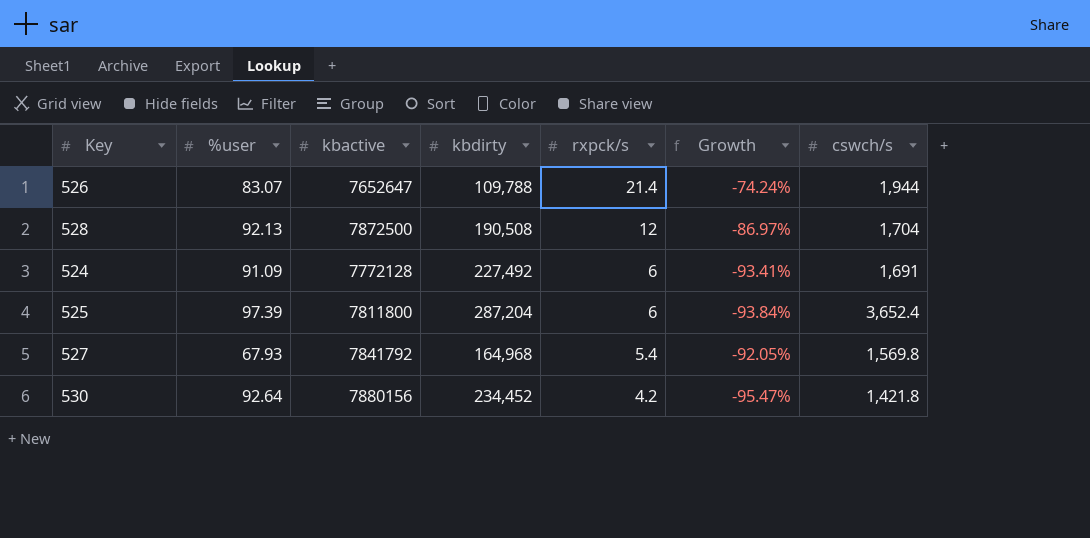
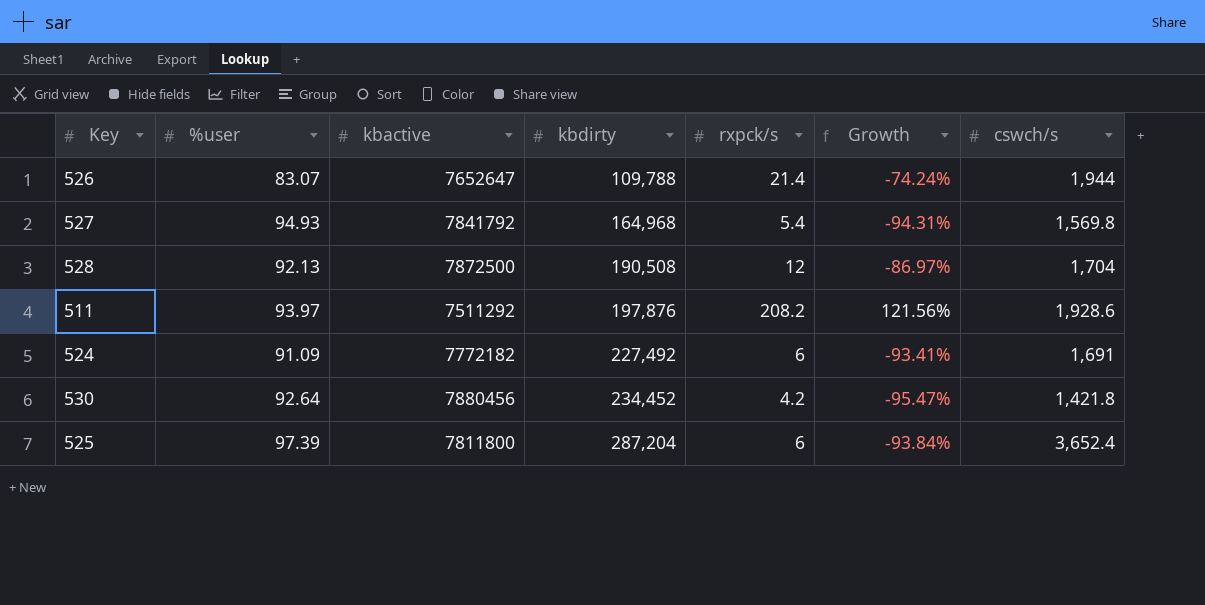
row order: rxpck/s descending -> kbdirty ascending
527 | %user: 67.93 -> 94.93
527 | Growth: -92.05% -> -94.31%
row 511: none -> 93.97 | 7511292 | 197,876 | 208.2 | 121.56% | 1,928.6
524 | kbactive: 7772128 -> 7772182
530 | kbactive: 7880156 -> 7880456

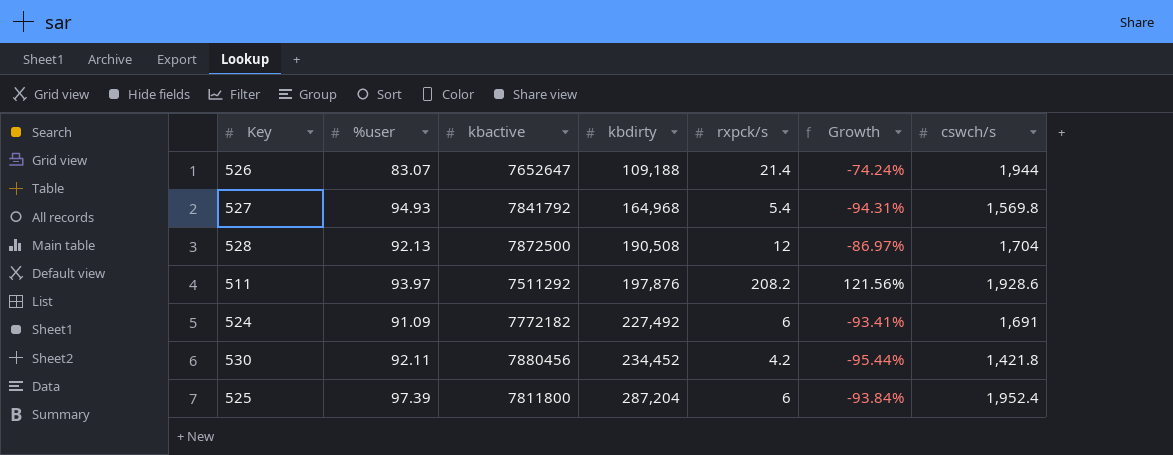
526 | kbdirty: 109,788 -> 109,188
530 | %user: 92.64 -> 92.11
530 | Growth: -95.47% -> -95.44%
525 | cswch/s: 3,652.4 -> 1,952.4

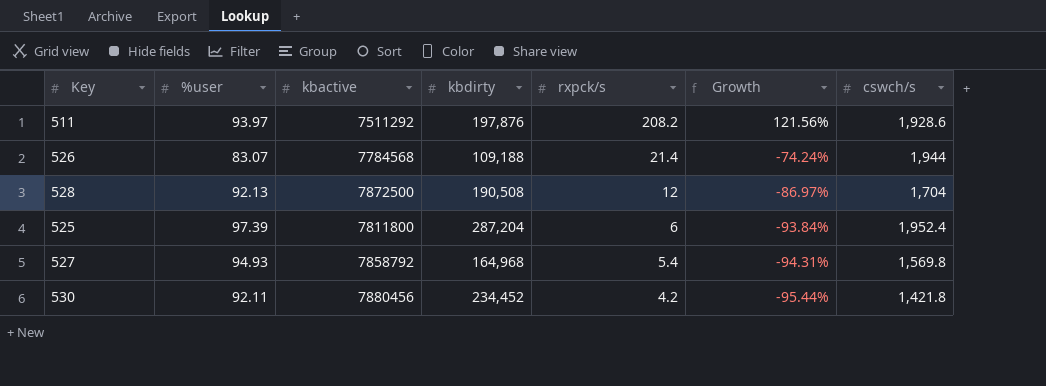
row order: kbdirty ascending -> rxpck/s descending
row 524: 91.09 | 7772182 | 227,492 | 6 | -93.41% | 1,691 -> none
526 | kbactive: 7652647 -> 7784568
527 | kbactive: 7841792 -> 7858792

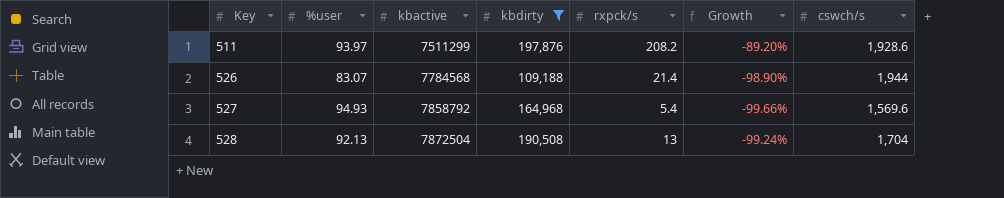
filter: none -> kbdirty <= 197,876
row order: rxpck/s descending -> Key ascending
column Growth | formula: ([rxpck/s] - [%user]) / [%user] -> ([rxpck/s] - [cswch/s]) / [cswch/s]
511 | kbactive: 7511292 -> 7511299
527 | cswch/s: 1,569.8 -> 1,569.6
528 | kbactive: 7872500 -> 7872504
528 | rxpck/s: 12 -> 13

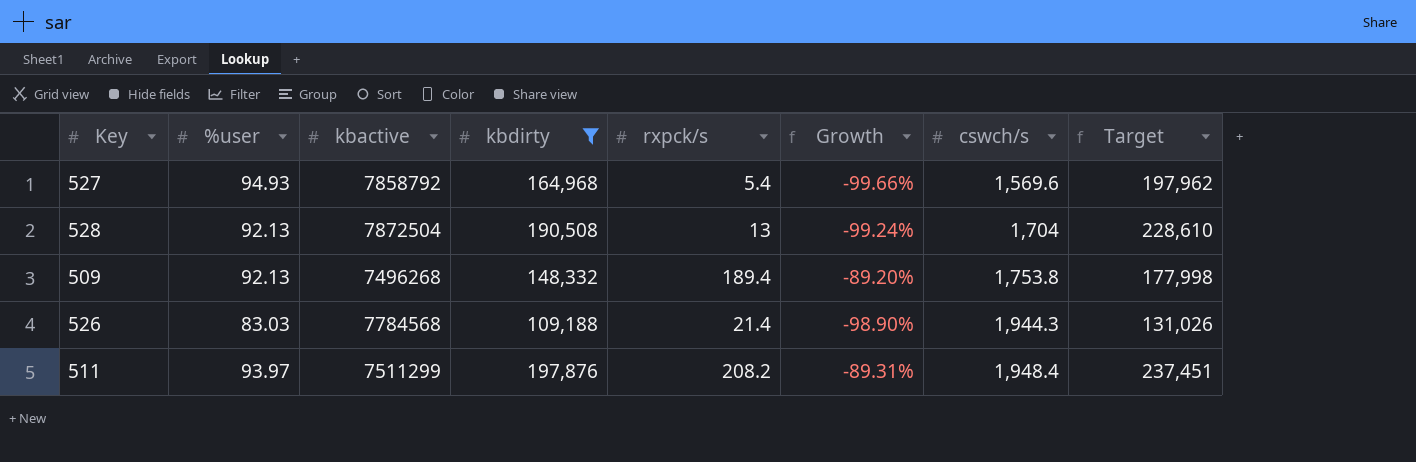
row order: Key ascending -> cswch/s ascending
column Target | formula: none -> [kbdirty] * 1.2
row 509: none -> 92.13 | 7496268 | 148,332 | 189.4 | -89.20% | 1,753.8 | 177,998
526 | %user: 83.07 -> 83.03
526 | cswch/s: 1,944 -> 1,944.3
511 | Growth: -89.20% -> -89.31%
511 | cswch/s: 1,928.6 -> 1,948.4

